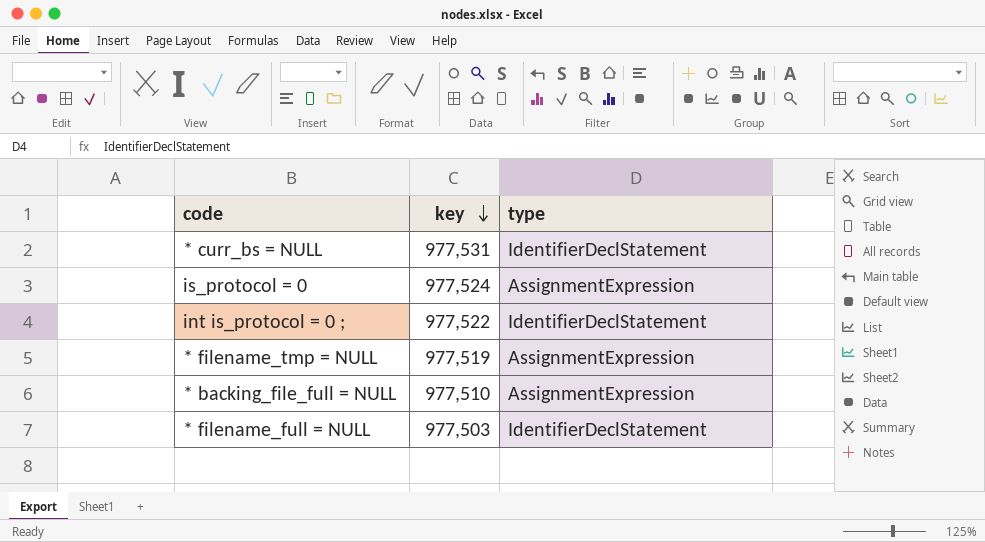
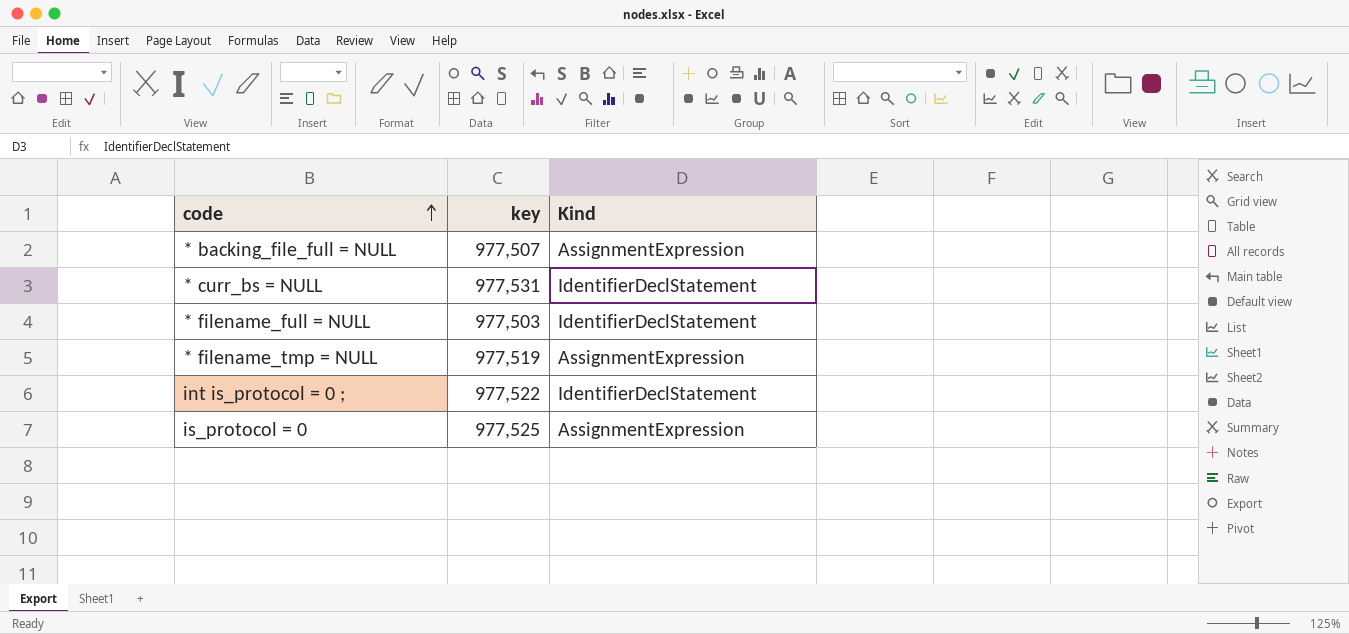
row order: key descending -> code ascending
column name: type -> Kind
* backing_file_full = NULL | key: 977,510 -> 977,507
is_protocol = 0 | key: 977,524 -> 977,525

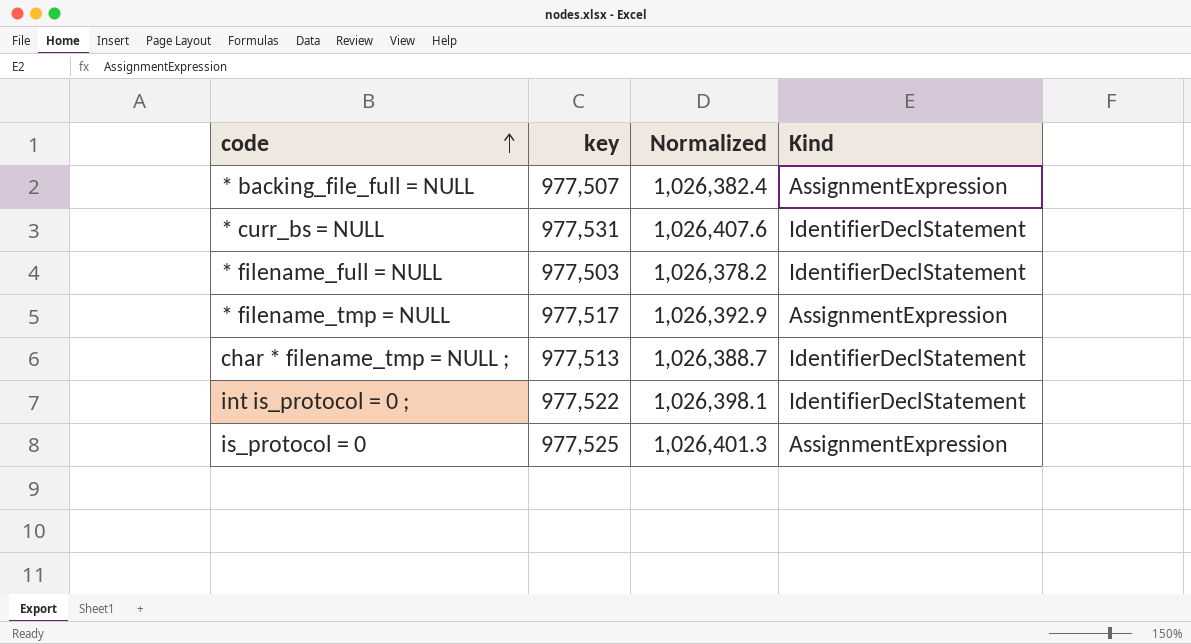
column Normalized | formula: none -> [key] * 1.05
* filename_tmp = NULL | key: 977,519 -> 977,517
row char * filename_tmp = NULL ;: none -> 977,513 | 1,026,388.7 | IdentifierDeclStatement

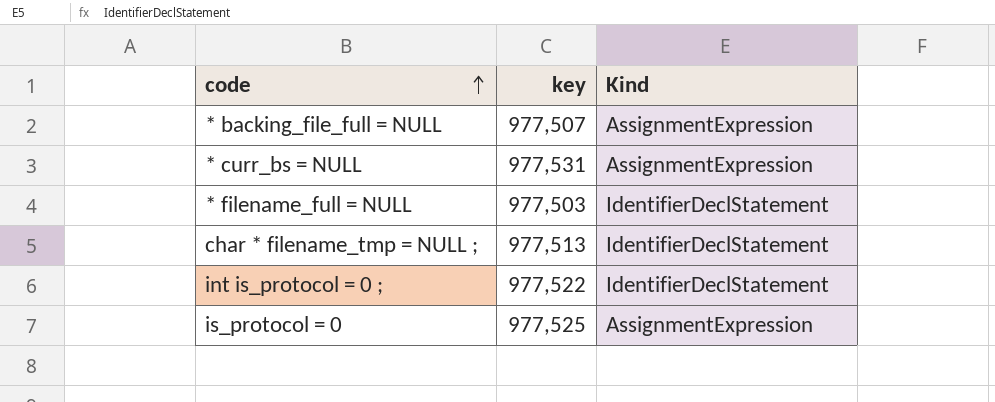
column Normalized | formula: [key] * 1.05 -> none
row * filename_tmp = NULL: 977,517 | 1,026,392.9 | AssignmentExpression -> none
* curr_bs = NULL | Kind: IdentifierDeclStatement -> AssignmentExpression

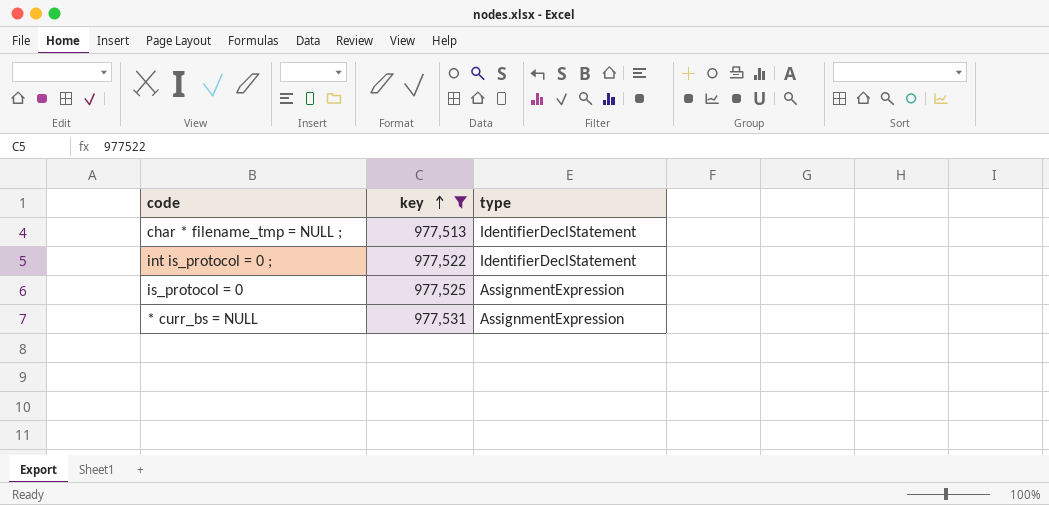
filter: none -> key >= 977,513
row order: code ascending -> key ascending
column name: Kind -> type

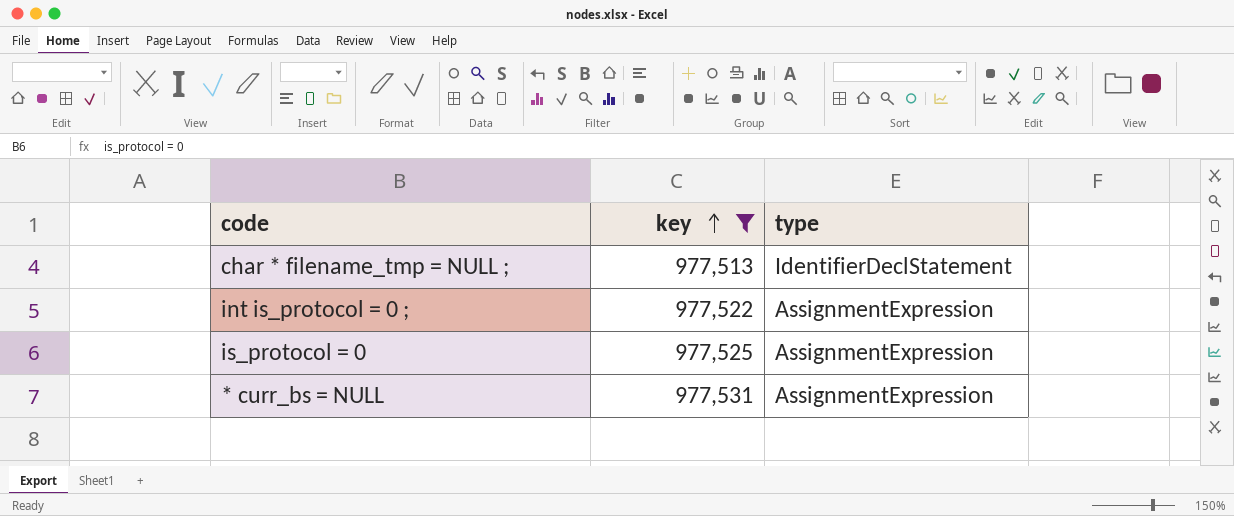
int is_protocol = 0 ; | type: IdentifierDeclStatement -> AssignmentExpression

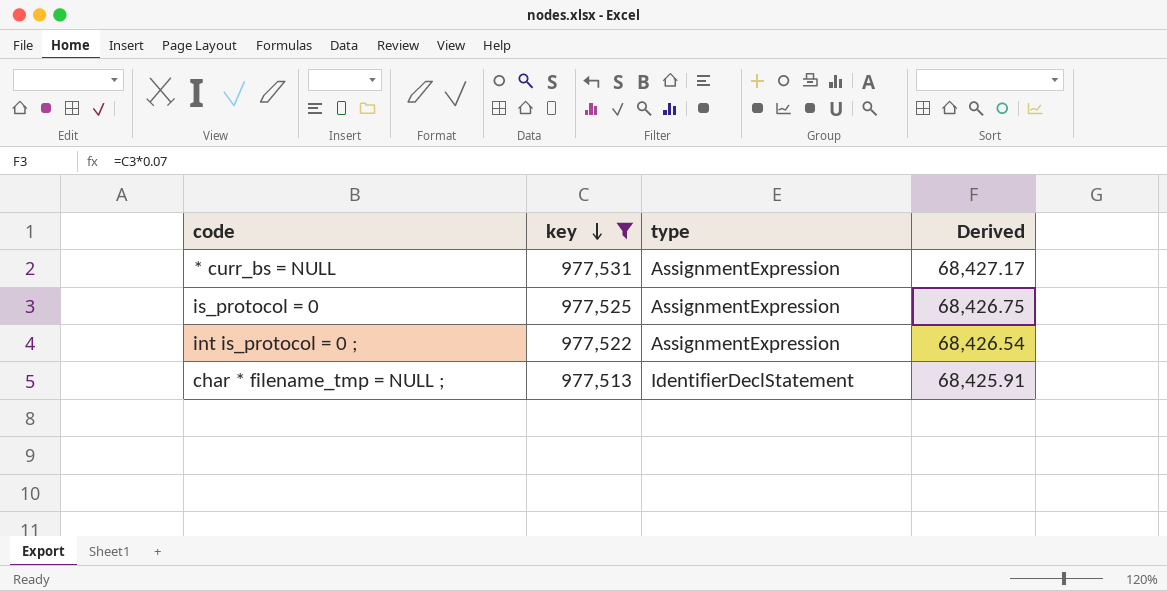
row order: key ascending -> key descending
column Derived | formula: none -> [key] * 0.07

